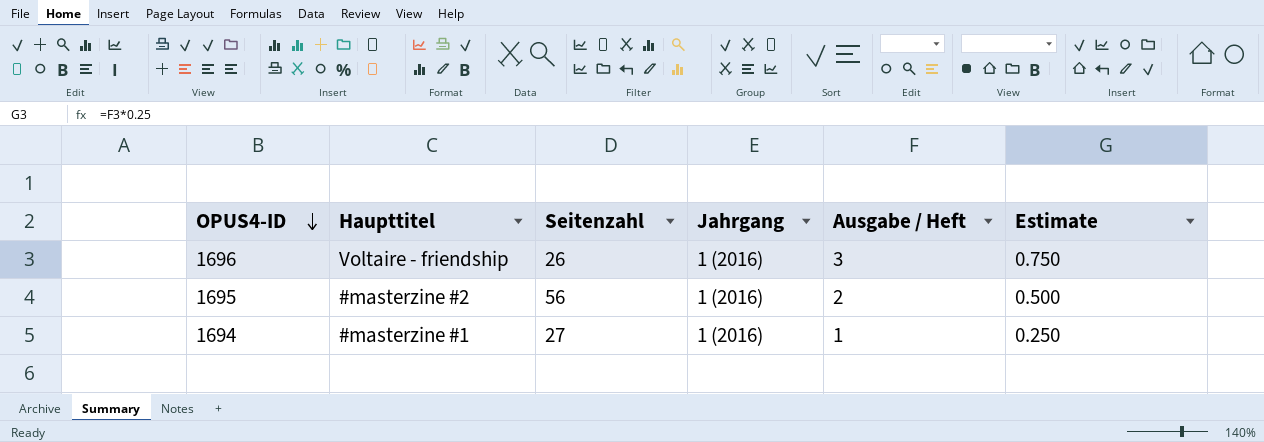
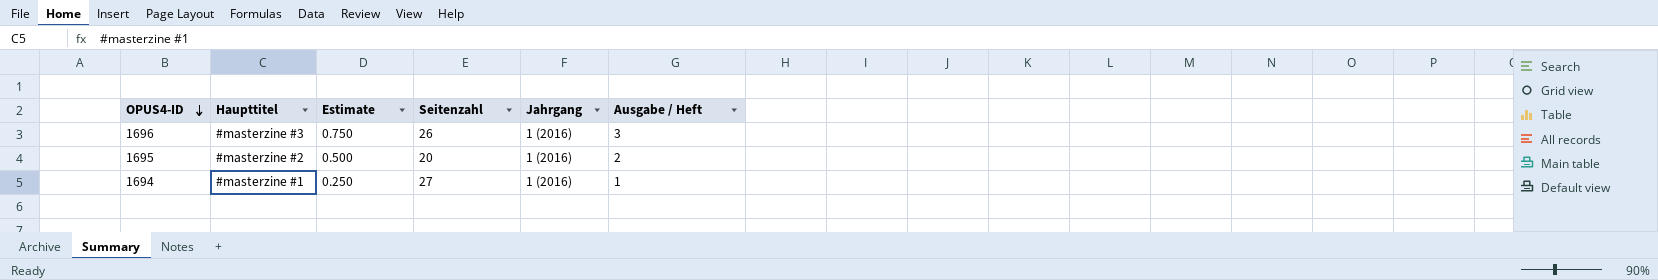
column Estimate | position: 6 -> 3
1696 | Haupttitel: Voltaire - friendship -> #masterzine #3
1695 | Seitenzahl: 56 -> 20

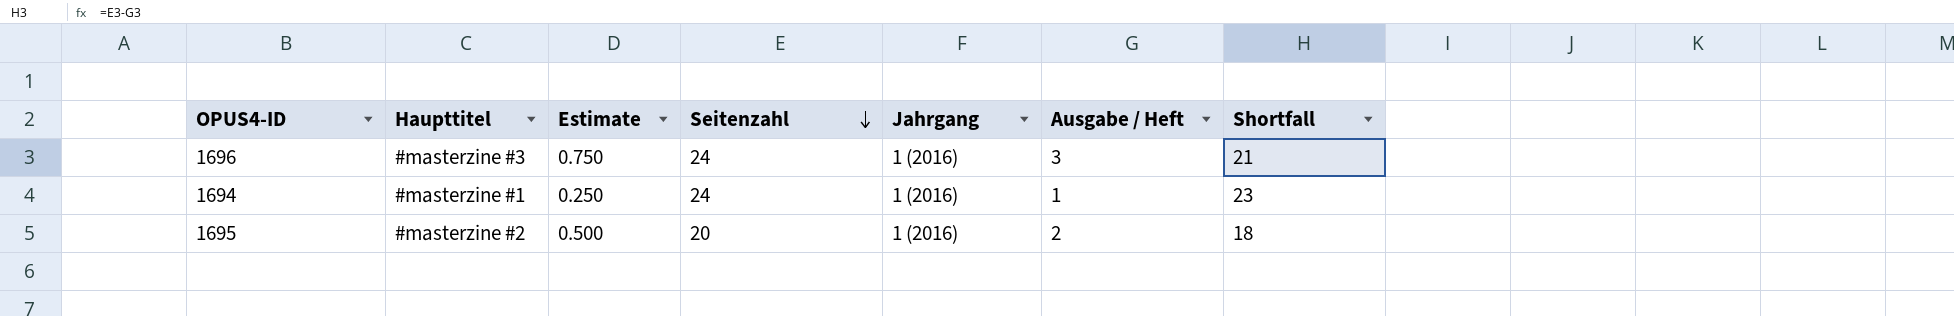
row order: OPUS4-ID descending -> Seitenzahl descending
column Shortfall | formula: none -> [Seitenzahl] - [Ausgabe / Heft]
1696 | Seitenzahl: 26 -> 24
1694 | Seitenzahl: 27 -> 24

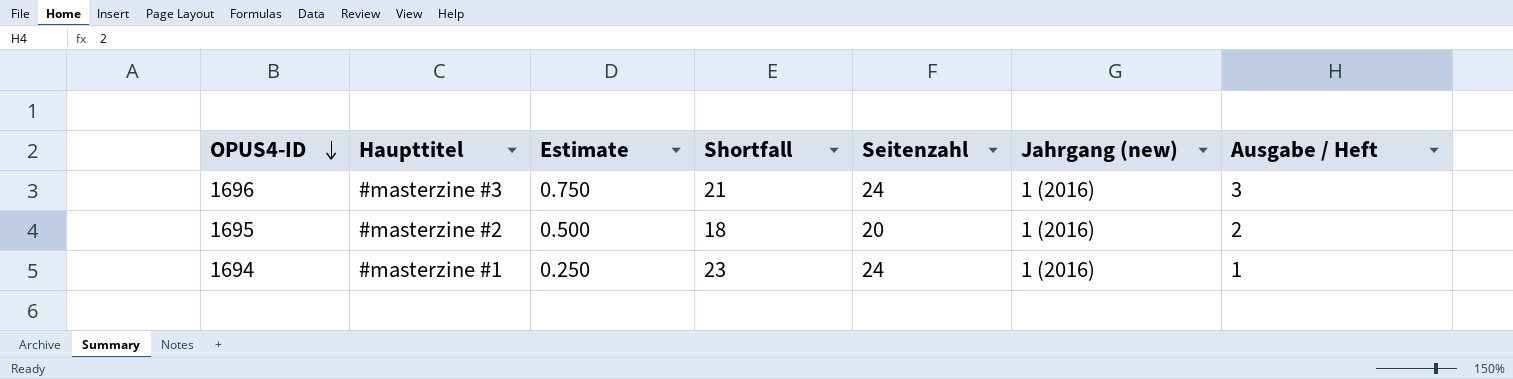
row order: Seitenzahl descending -> OPUS4-ID descending
column Shortfall | position: 7 -> 4
column name: Jahrgang -> Jahrgang (new)

